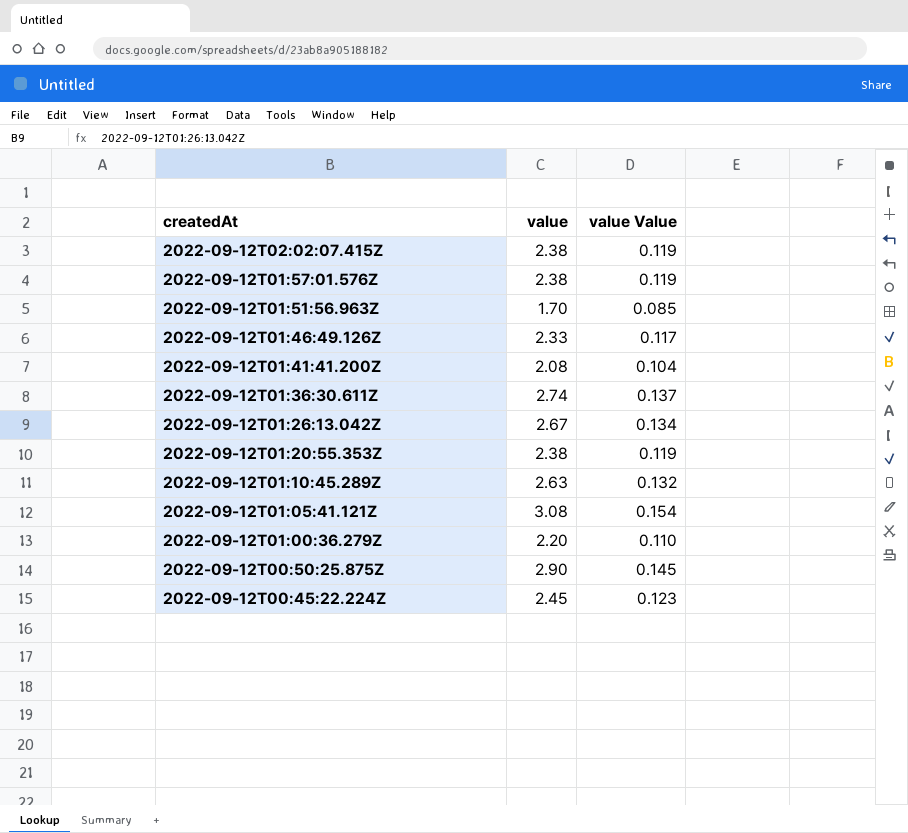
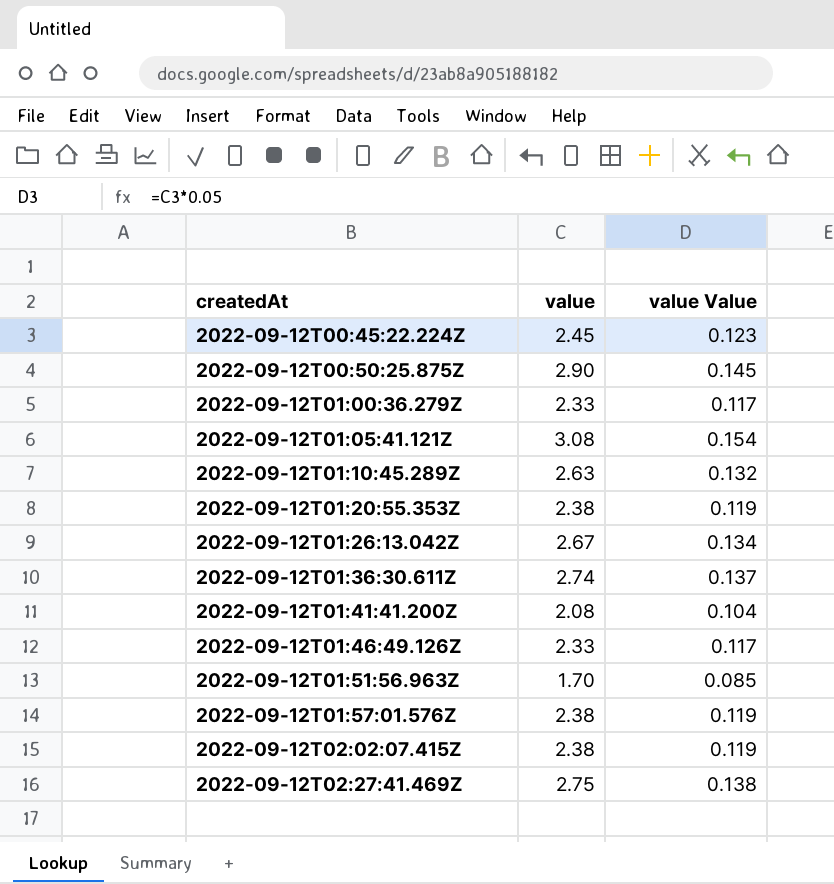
row order: createdAt descending -> createdAt ascending
2022-09-12T01:00:36.279Z | value: 2.20 -> 2.33
2022-09-12T01:00:36.279Z | value Value: 0.110 -> 0.117
row 2022-09-12T02:27:41.469Z: none -> 2.75 | 0.138

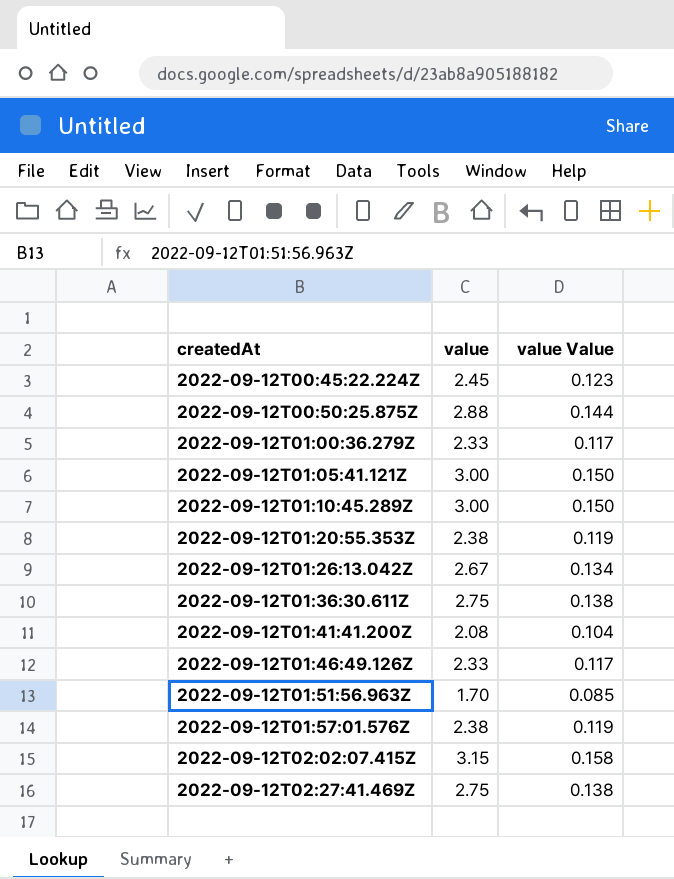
2022-09-12T00:50:25.875Z | value: 2.90 -> 2.88
2022-09-12T00:50:25.875Z | value Value: 0.145 -> 0.144
2022-09-12T01:05:41.121Z | value: 3.08 -> 3.00
2022-09-12T01:05:41.121Z | value Value: 0.154 -> 0.150
2022-09-12T01:10:45.289Z | value: 2.63 -> 3.00
2022-09-12T01:10:45.289Z | value Value: 0.132 -> 0.150
2022-09-12T01:36:30.611Z | value: 2.74 -> 2.75
2022-09-12T01:36:30.611Z | value Value: 0.137 -> 0.138
2022-09-12T02:02:07.415Z | value: 2.38 -> 3.15
2022-09-12T02:02:07.415Z | value Value: 0.119 -> 0.158

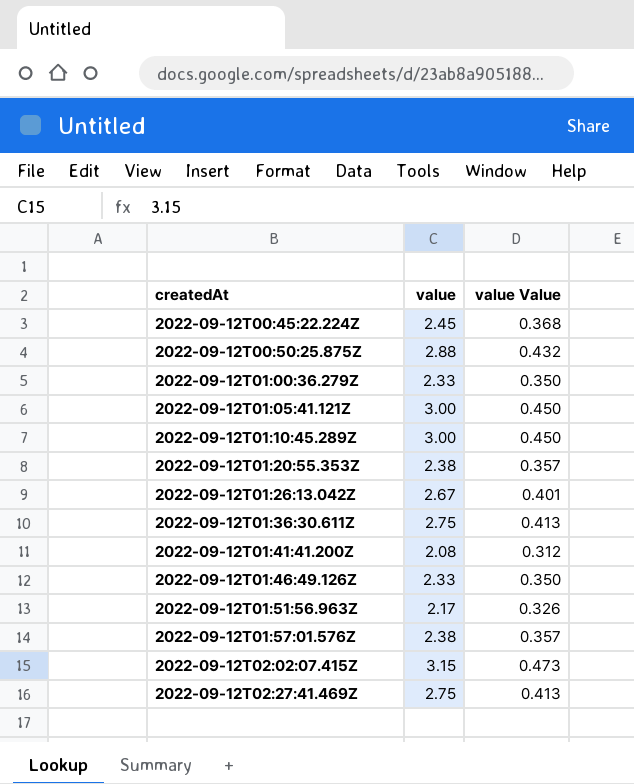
column value Value | formula: [value] * 0.05 -> [value] * 0.15
2022-09-12T01:51:56.963Z | value: 1.70 -> 2.17

